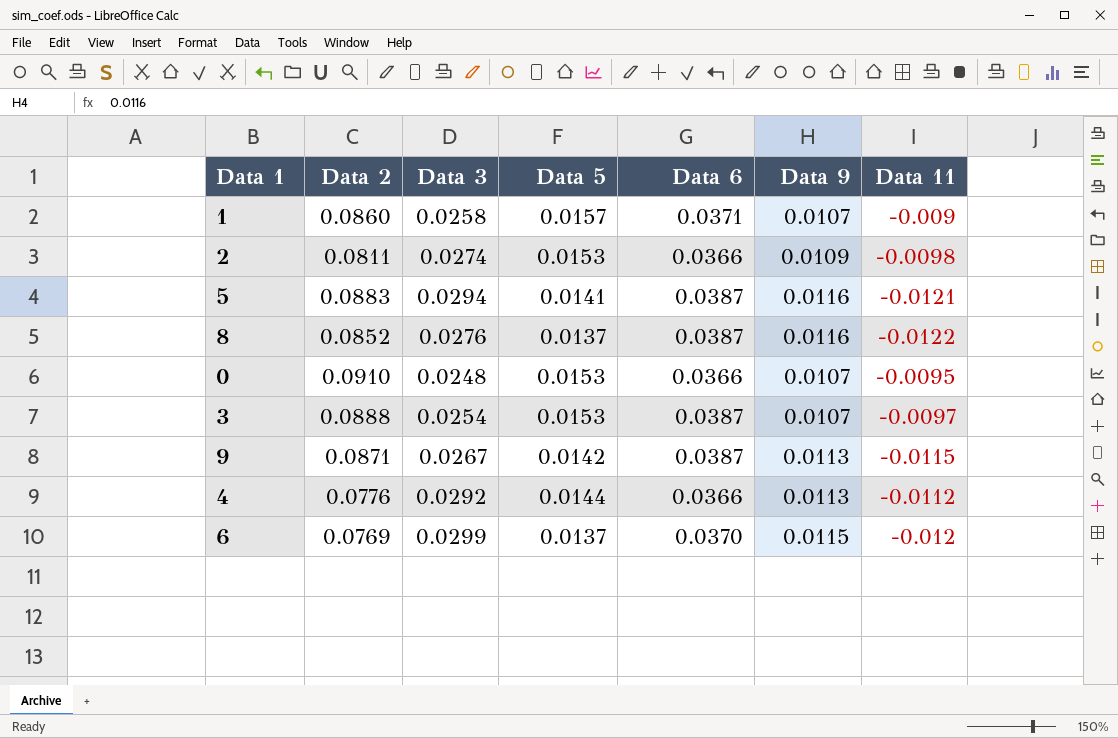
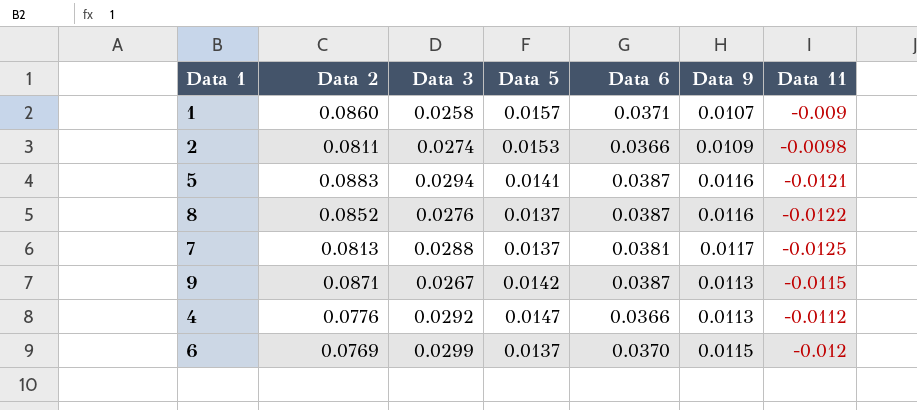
row 0: 0.0910 | 0.0248 | 0.0153 | 0.0366 | 0.0107 | -0.0095 -> none
row 3: 0.0888 | 0.0254 | 0.0153 | 0.0387 | 0.0107 | -0.0097 -> none
row 7: none -> 0.0813 | 0.0288 | 0.0137 | 0.0381 | 0.0117 | -0.0125
4 | Data 5: 0.0144 -> 0.0147

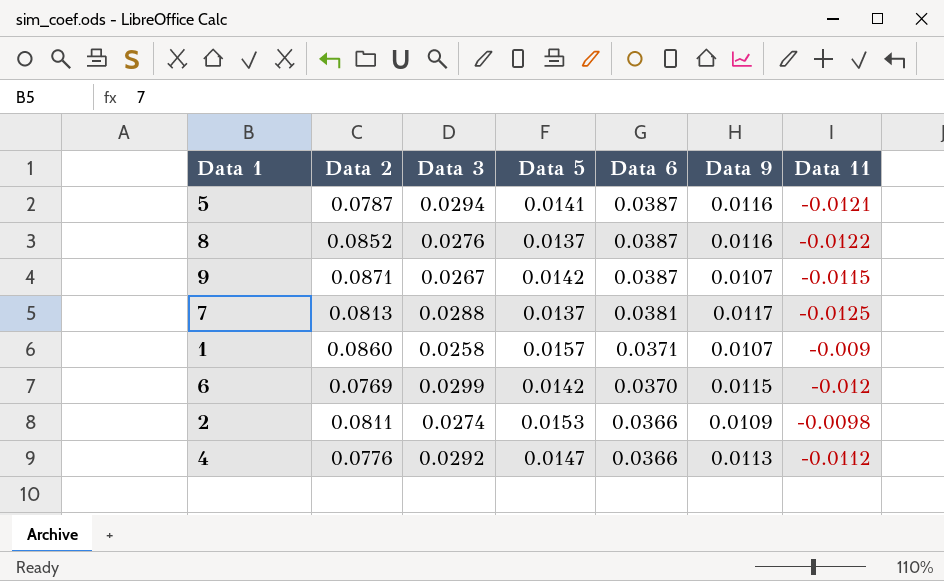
row order: none -> Data 6 descending
5 | Data 2: 0.0883 -> 0.0787
9 | Data 9: 0.0113 -> 0.0107
6 | Data 5: 0.0137 -> 0.0142

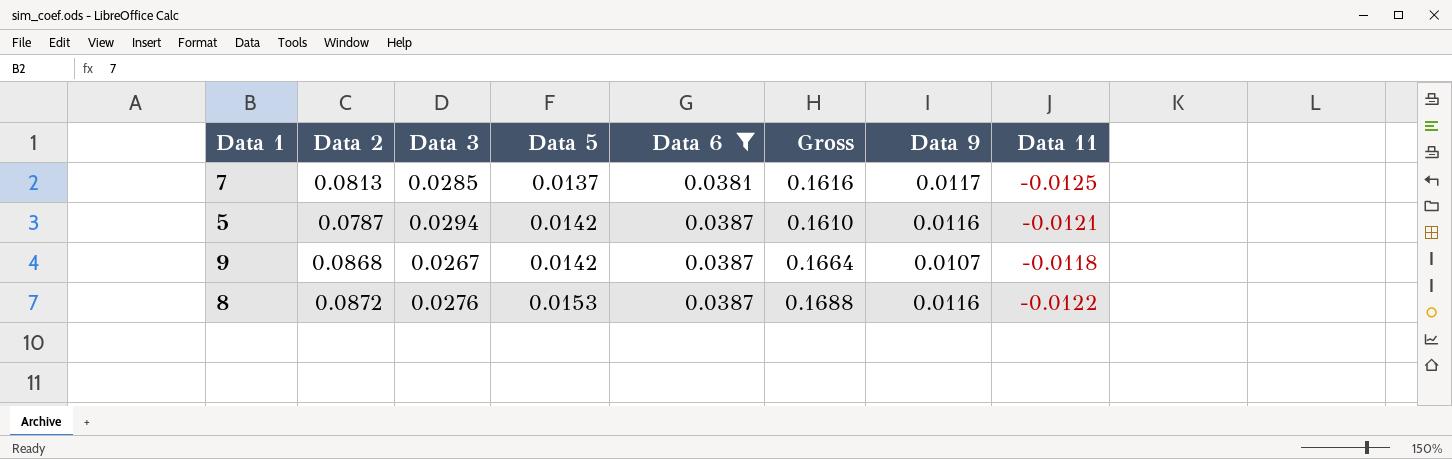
filter: none -> Data 6 >= 0.0381
row order: Data 6 descending -> Data 5 ascending
column Gross | formula: none -> [Data 2] + [Data 3] + [Data 5] + [Data 6]
7 | Data 3: 0.0288 -> 0.0285
5 | Data 5: 0.0141 -> 0.0142
9 | Data 2: 0.0871 -> 0.0868
9 | Data 11: -0.0115 -> -0.0118
8 | Data 2: 0.0852 -> 0.0872
8 | Data 5: 0.0137 -> 0.0153

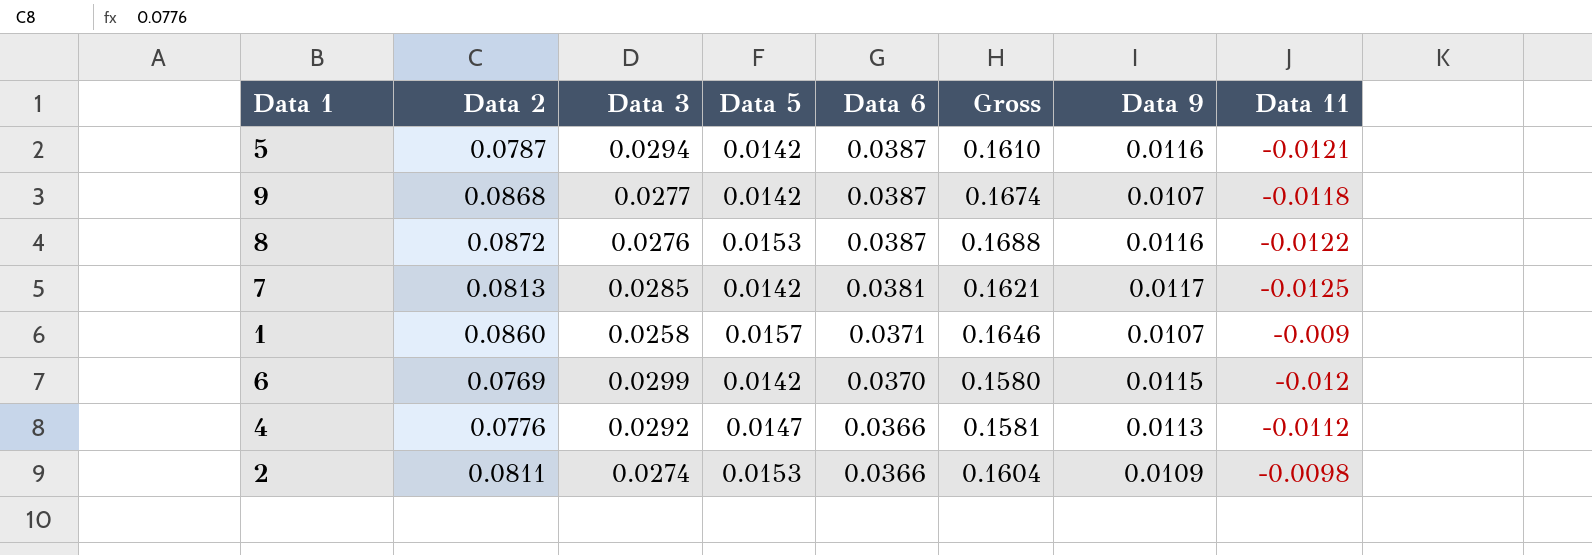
filter: Data 6 >= 0.0381 -> none
row order: Data 5 ascending -> Data 6 descending
9 | Data 3: 0.0267 -> 0.0277
9 | Gross: 0.1664 -> 0.1674
7 | Data 5: 0.0137 -> 0.0142
7 | Gross: 0.1616 -> 0.1621

